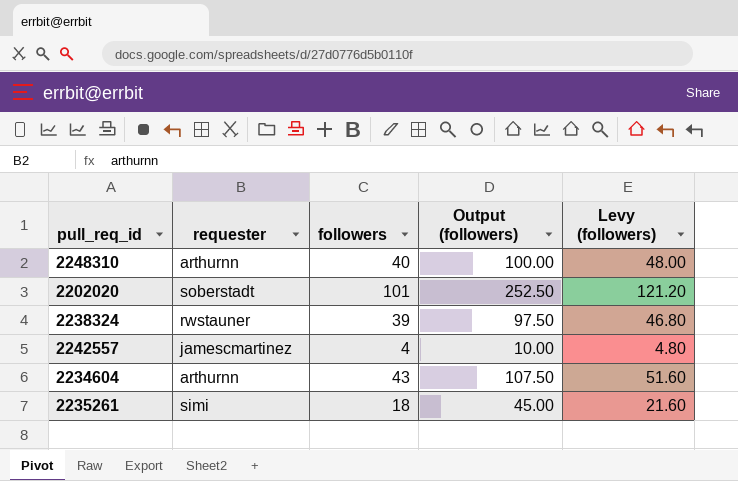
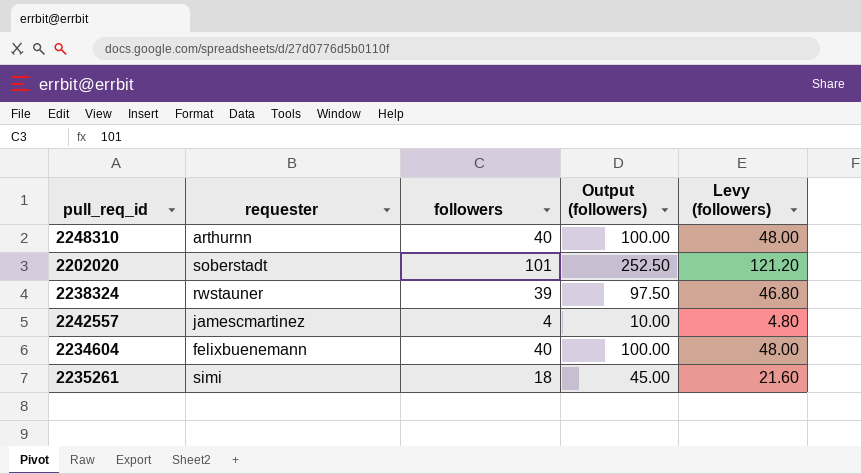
2234604 | requester: arthurnn -> felixbuenemann
2234604 | followers: 43 -> 40
2234604 | Output (followers): 107.50 -> 100.00
2234604 | Levy (followers): 51.60 -> 48.00

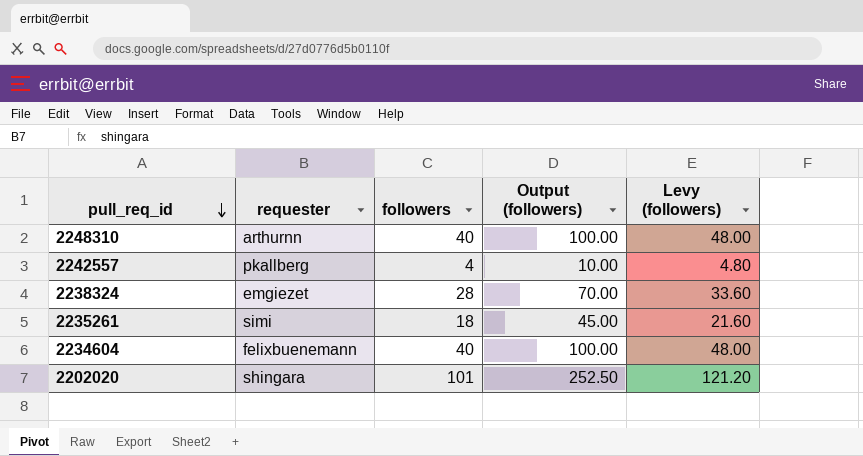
row order: none -> pull_req_id descending
2242557 | requester: jamescmartinez -> pkallberg
2238324 | requester: rwstauner -> emgiezet
2238324 | followers: 39 -> 28
2238324 | Output (followers): 97.50 -> 70.00
2238324 | Levy (followers): 46.80 -> 33.60
2202020 | requester: soberstadt -> shingara

